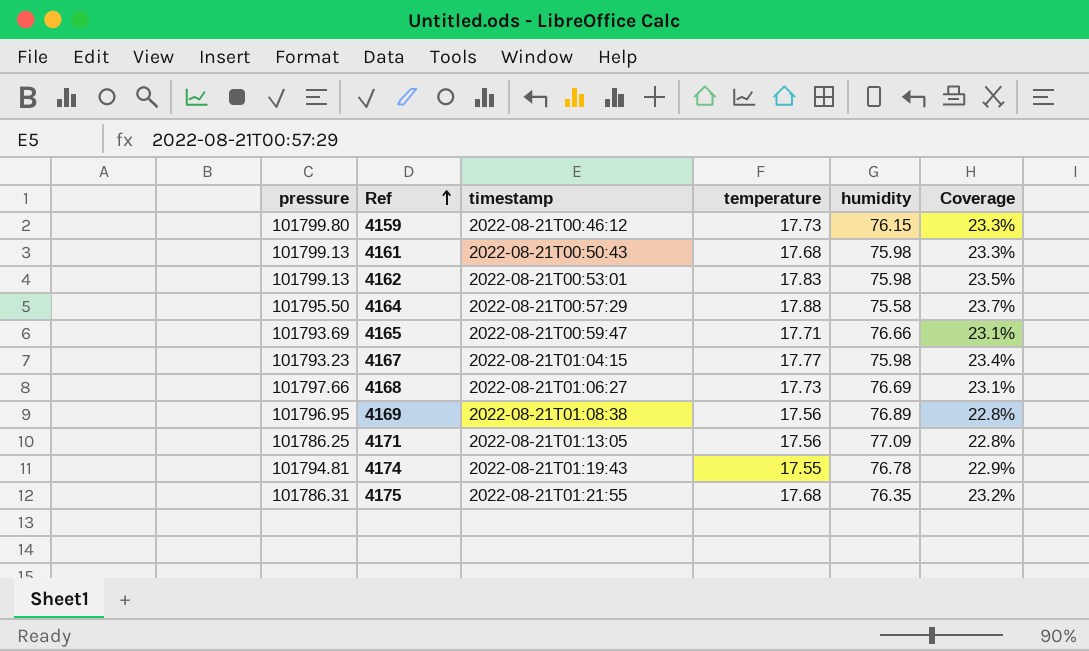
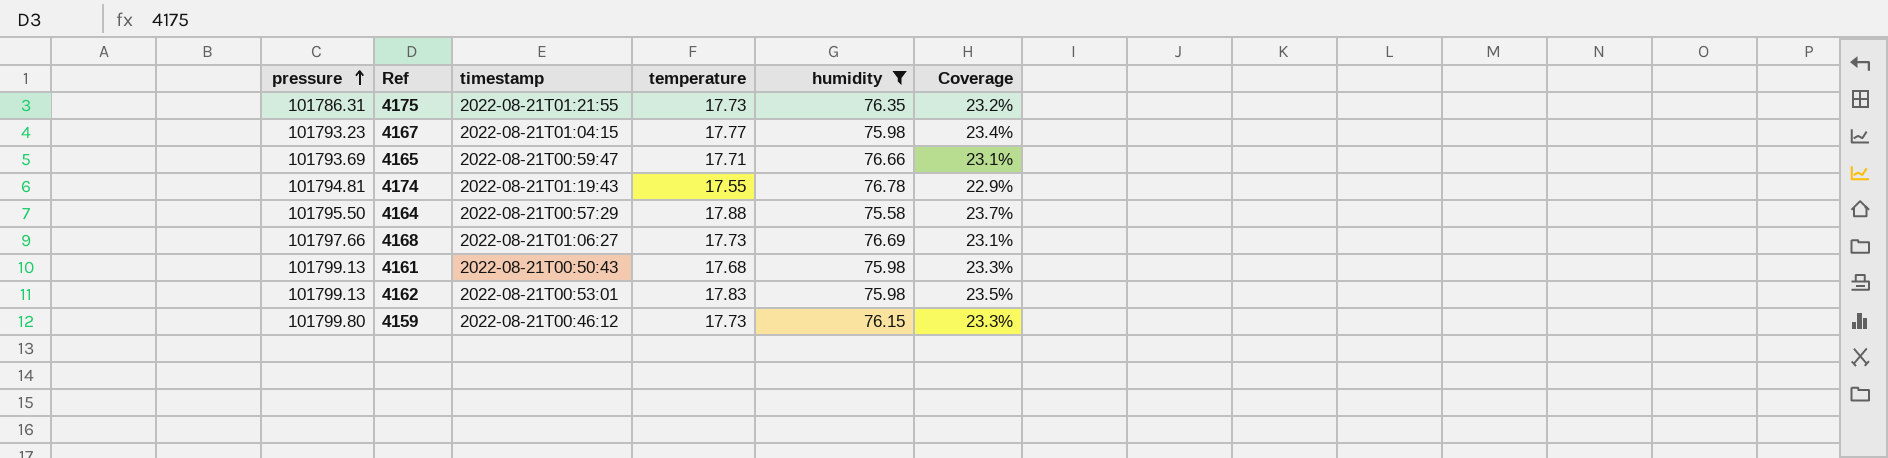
filter: none -> humidity <= 76.78
row order: Ref ascending -> pressure ascending
4175 | temperature: 17.68 -> 17.73

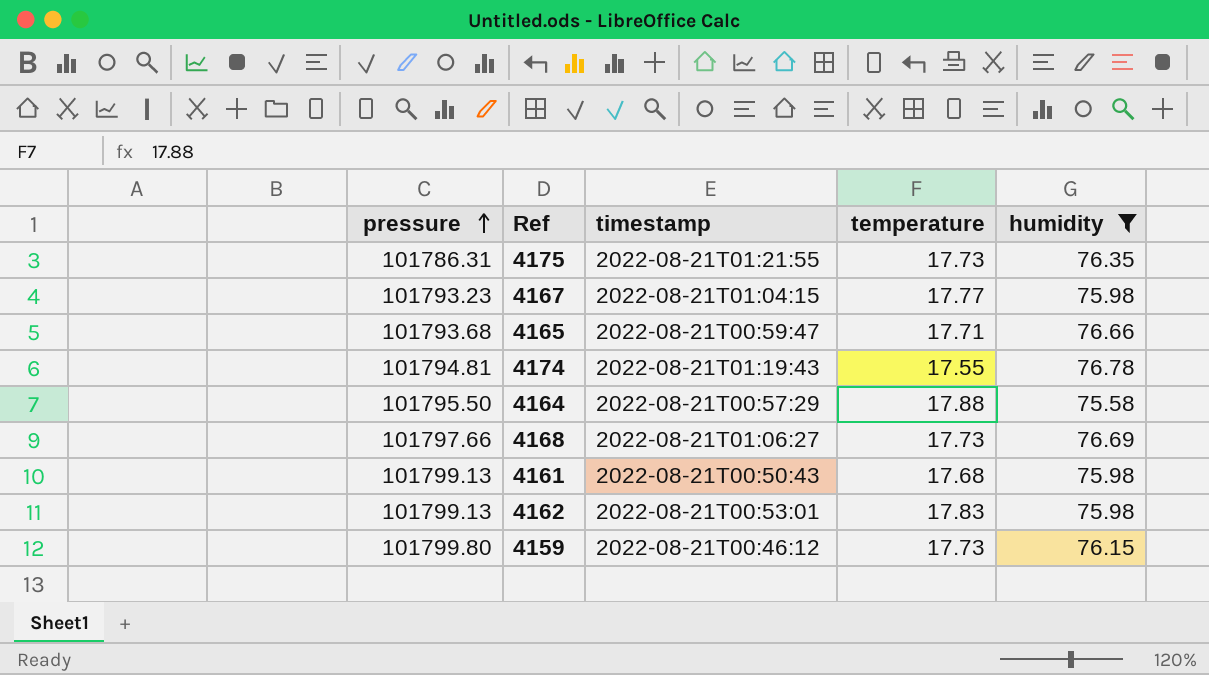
column Coverage | formula: [temperature] / [humidity] -> none
4165 | pressure: 101793.69 -> 101793.68

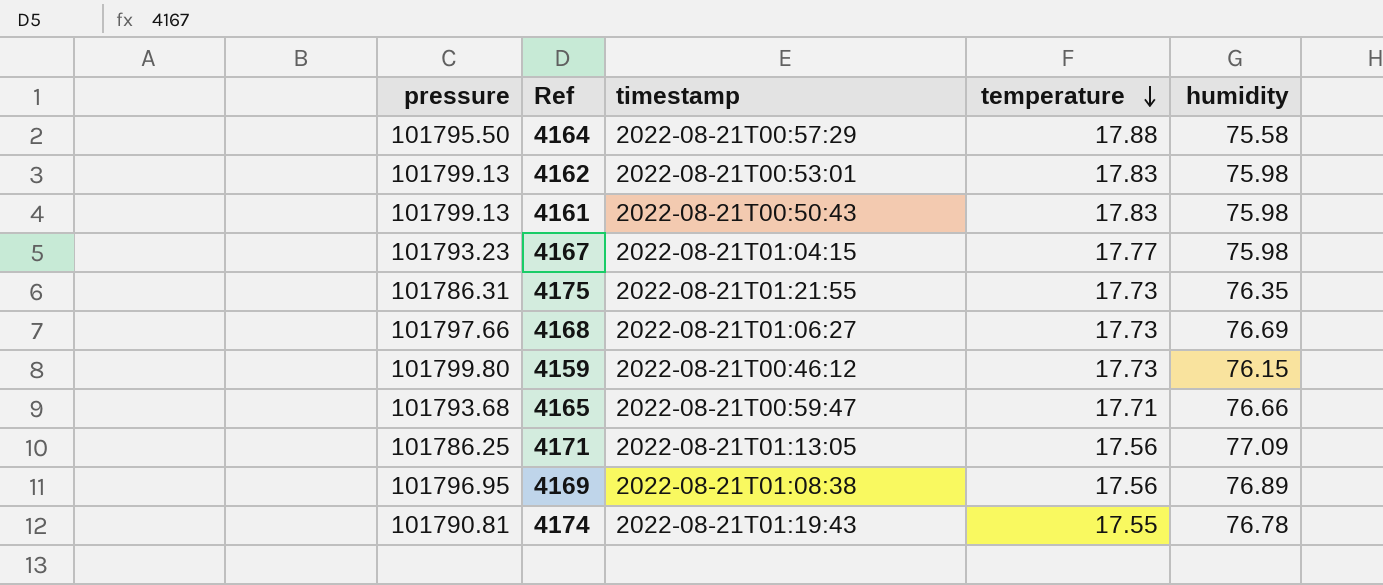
filter: humidity <= 76.78 -> none
row order: pressure ascending -> temperature descending
4161 | temperature: 17.68 -> 17.83
4174 | pressure: 101794.81 -> 101790.81

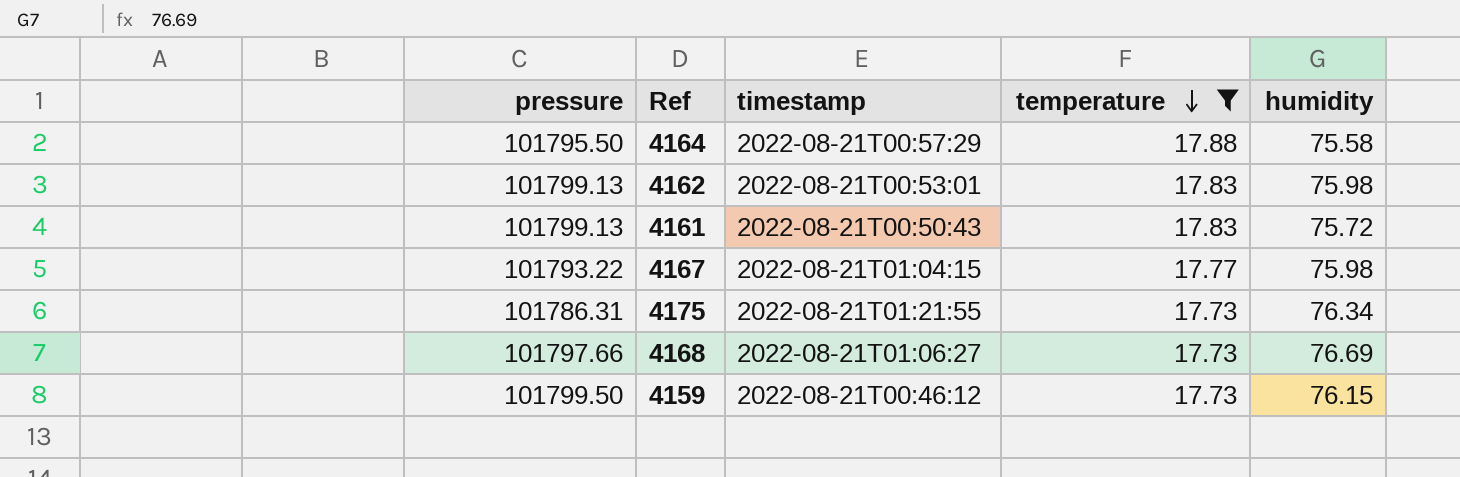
filter: none -> temperature >= 17.73
4161 | humidity: 75.98 -> 75.72
4167 | pressure: 101793.23 -> 101793.22
4175 | humidity: 76.35 -> 76.34
4159 | pressure: 101799.80 -> 101799.50

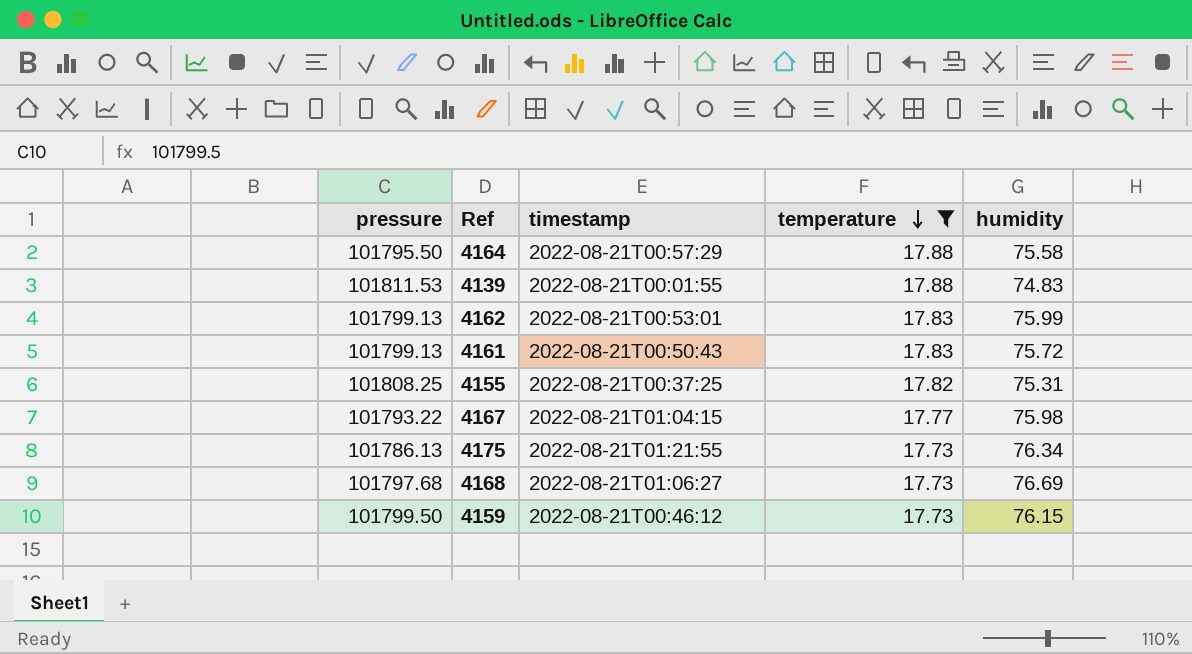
row 4139: none -> 101811.53 | 2022-08-21T00:01:55 | 17.88 | 74.83
4162 | humidity: 75.98 -> 75.99
row 4155: none -> 101808.25 | 2022-08-21T00:37:25 | 17.82 | 75.31
4175 | pressure: 101786.31 -> 101786.13
4168 | pressure: 101797.66 -> 101797.68

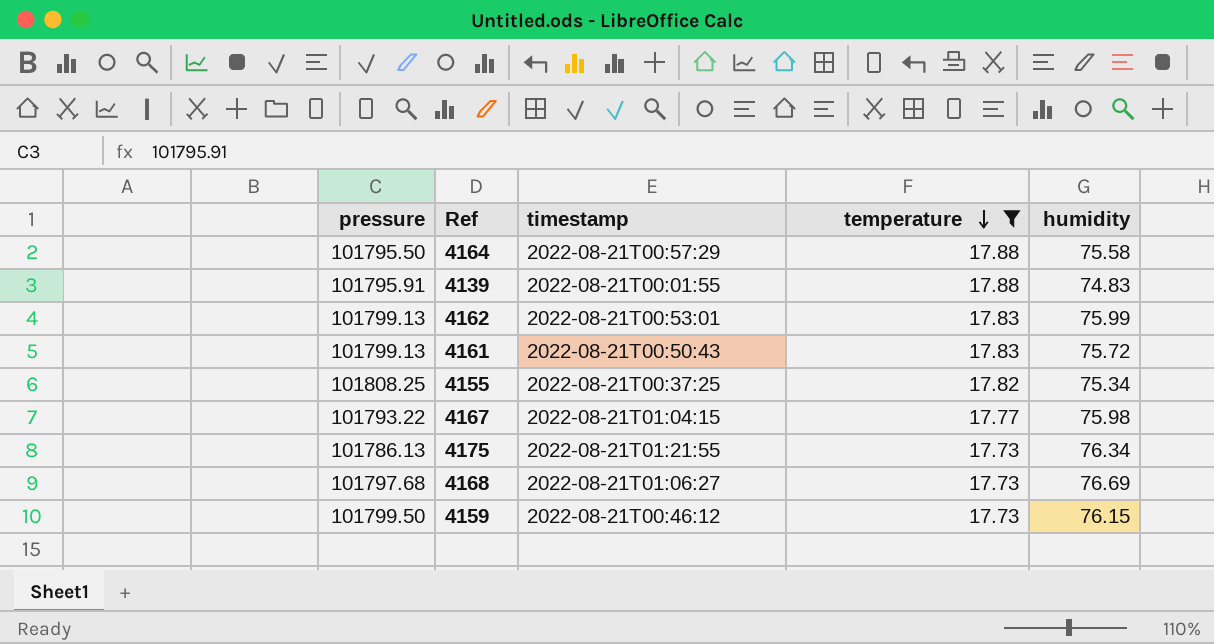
4139 | pressure: 101811.53 -> 101795.91
4155 | humidity: 75.31 -> 75.34

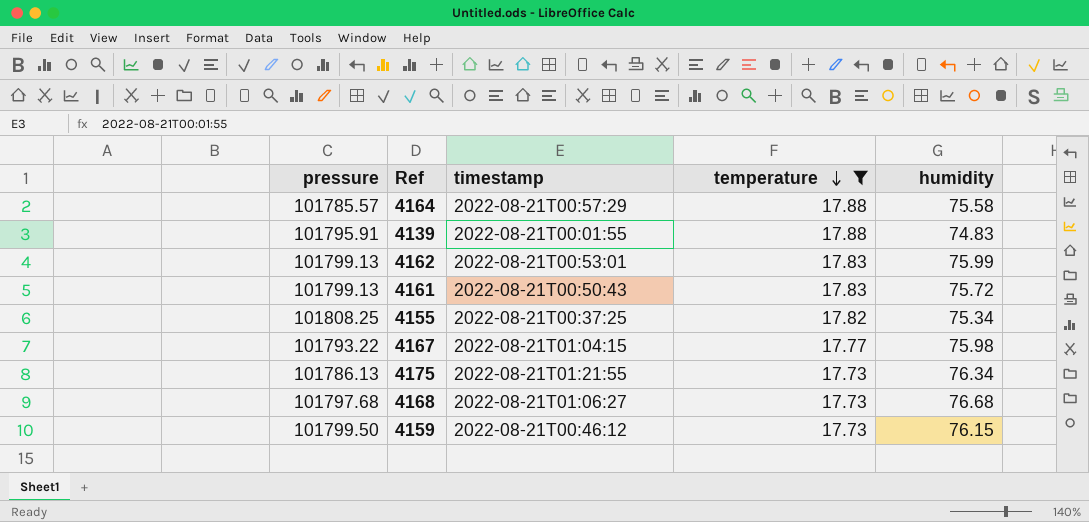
4164 | pressure: 101795.50 -> 101785.57
4168 | humidity: 76.69 -> 76.68

